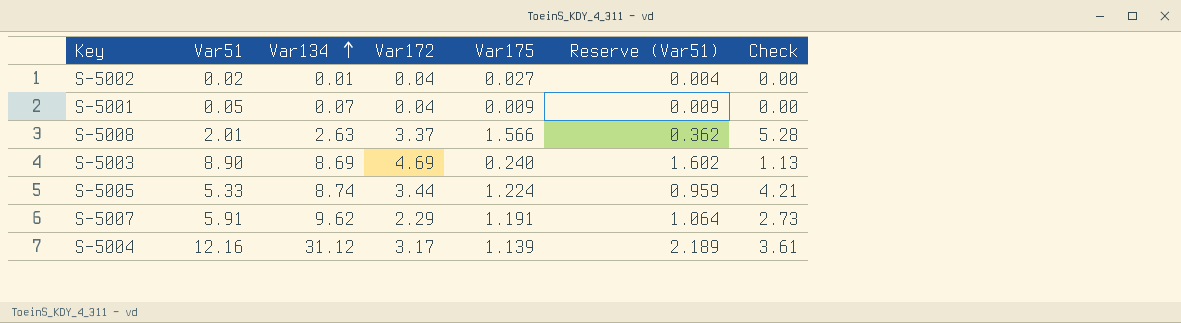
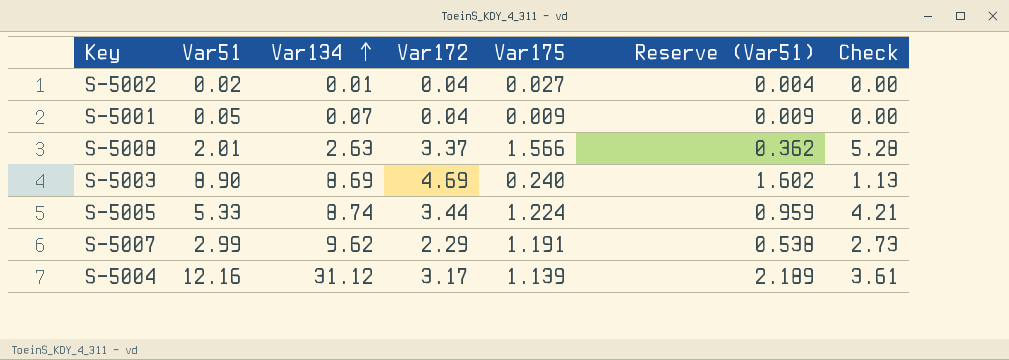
S-5007 | Var51: 5.91 -> 2.99
S-5007 | Reserve (Var51): 1.064 -> 0.538

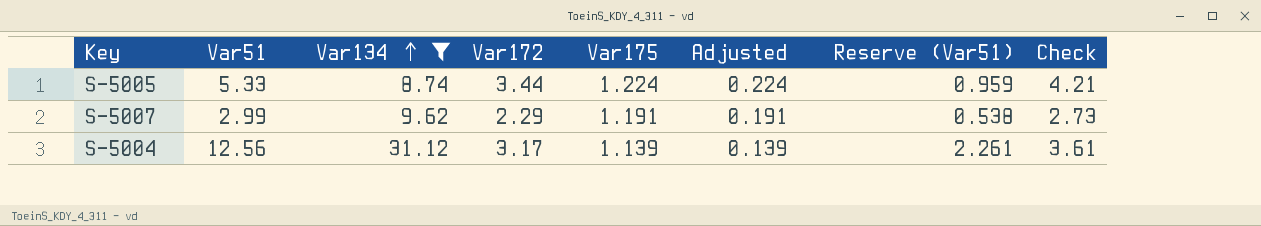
filter: none -> Var134 >= 8.74
column Adjusted | formula: none -> [Var175] - 1
S-5004 | Var51: 12.16 -> 12.56
S-5004 | Reserve (Var51): 2.189 -> 2.261

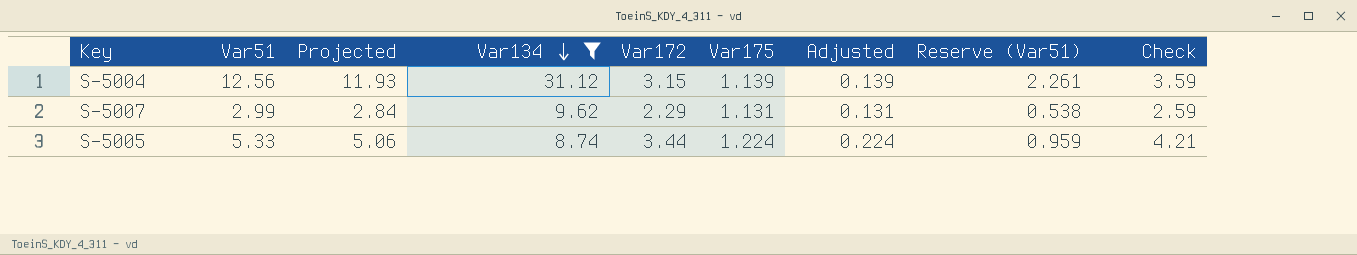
row order: Var134 ascending -> Var134 descending
column Projected | formula: none -> [Var51] * 0.95
S-5004 | Var172: 3.17 -> 3.15
S-5004 | Check: 3.61 -> 3.59
S-5007 | Var175: 1.191 -> 1.131
S-5007 | Adjusted: 0.191 -> 0.131
S-5007 | Check: 2.73 -> 2.59

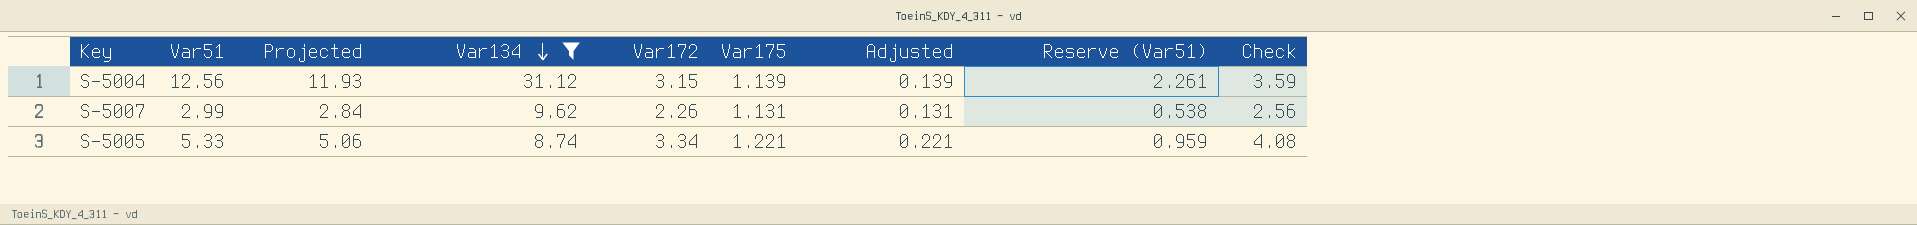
S-5007 | Var172: 2.29 -> 2.26
S-5007 | Check: 2.59 -> 2.56
S-5005 | Var172: 3.44 -> 3.34
S-5005 | Var175: 1.224 -> 1.221
S-5005 | Adjusted: 0.224 -> 0.221
S-5005 | Check: 4.21 -> 4.08

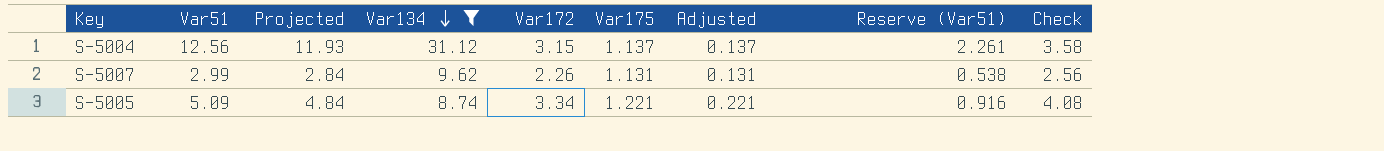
S-5004 | Var175: 1.139 -> 1.137
S-5004 | Adjusted: 0.139 -> 0.137
S-5004 | Check: 3.59 -> 3.58
S-5005 | Var51: 5.33 -> 5.09
S-5005 | Projected: 5.06 -> 4.84
S-5005 | Reserve (Var51): 0.959 -> 0.916

